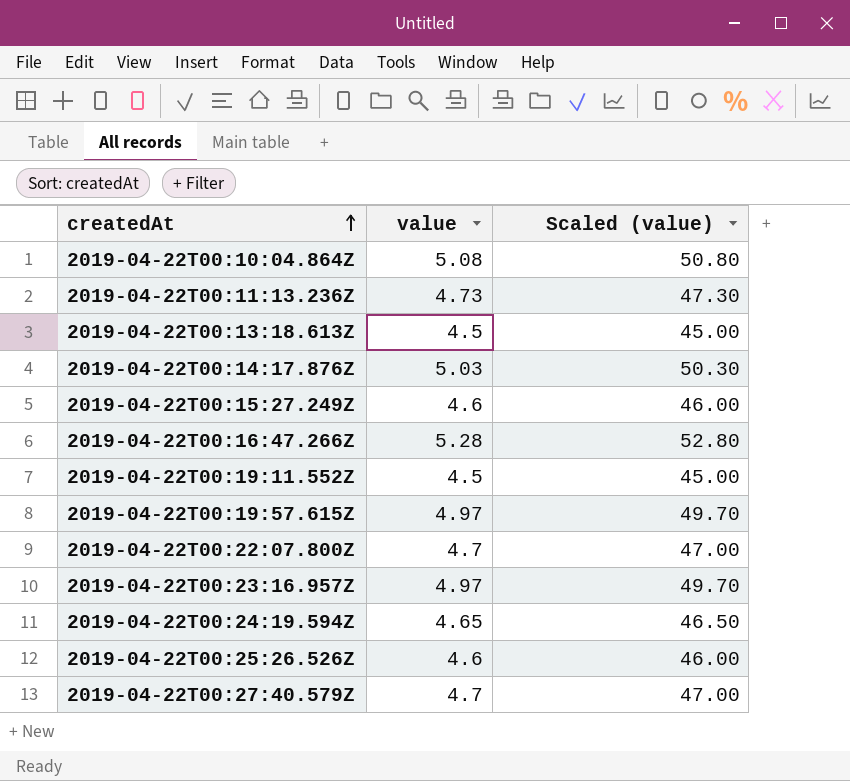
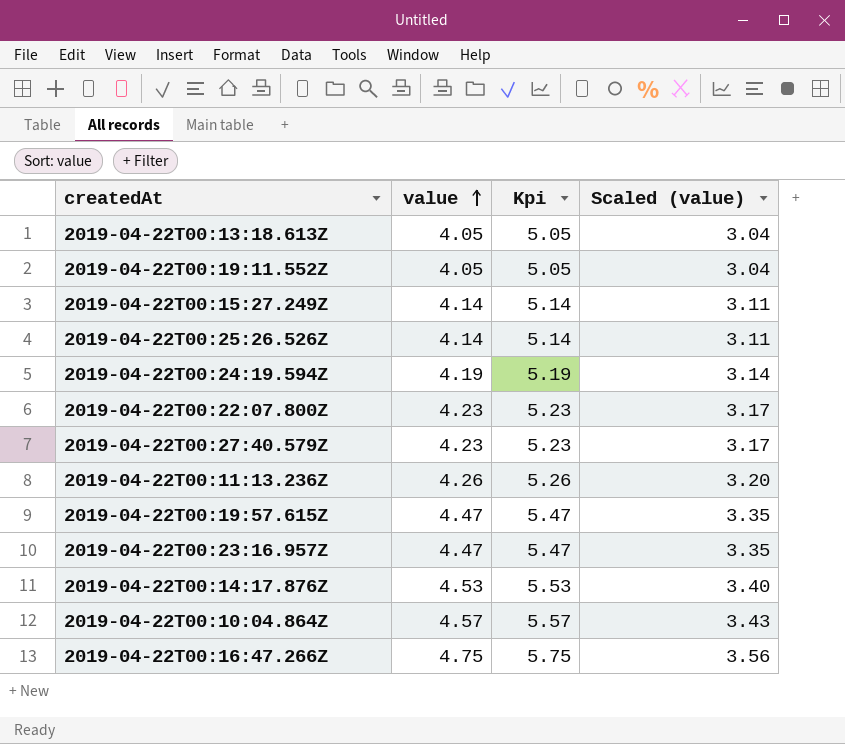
row order: createdAt ascending -> value ascending
column Kpi | formula: none -> [value] + 1
column Scaled (value) | formula: [value] * 10 -> [value] * 0.75
2019-04-22T00:13:18.613Z | value: 4.5 -> 4.05
2019-04-22T00:19:11.552Z | value: 4.5 -> 4.05
2019-04-22T00:15:27.249Z | value: 4.6 -> 4.14
2019-04-22T00:25:26.526Z | value: 4.6 -> 4.14
2019-04-22T00:24:19.594Z | value: 4.65 -> 4.19
2019-04-22T00:22:07.800Z | value: 4.7 -> 4.23
2019-04-22T00:27:40.579Z | value: 4.7 -> 4.23
2019-04-22T00:11:13.236Z | value: 4.73 -> 4.26
2019-04-22T00:19:57.615Z | value: 4.97 -> 4.47
2019-04-22T00:23:16.957Z | value: 4.97 -> 4.47
2019-04-22T00:14:17.876Z | value: 5.03 -> 4.53
2019-04-22T00:10:04.864Z | value: 5.08 -> 4.57
2019-04-22T00:16:47.266Z | value: 5.28 -> 4.75

